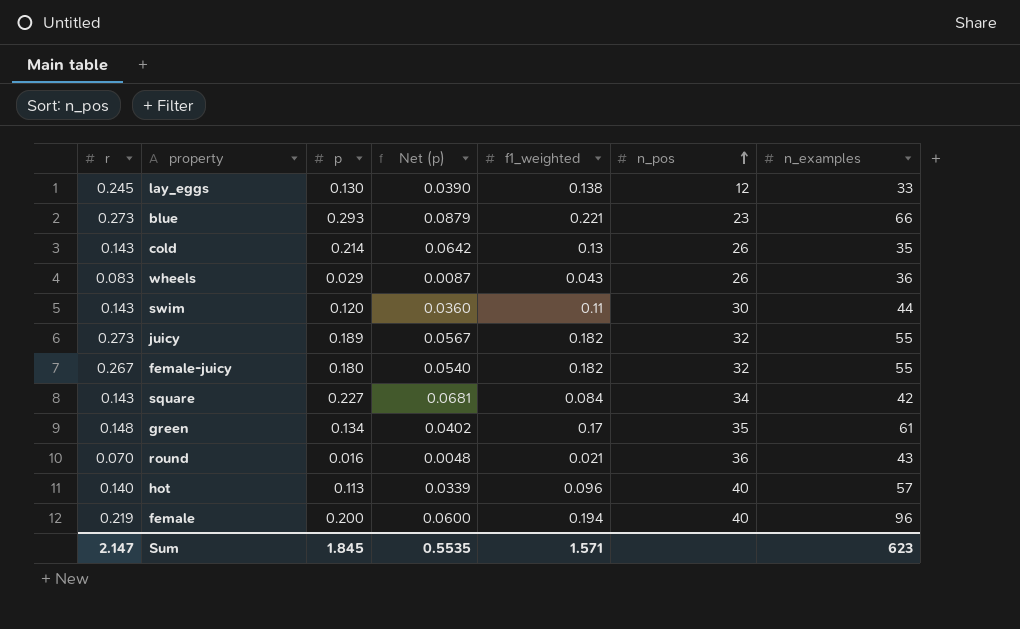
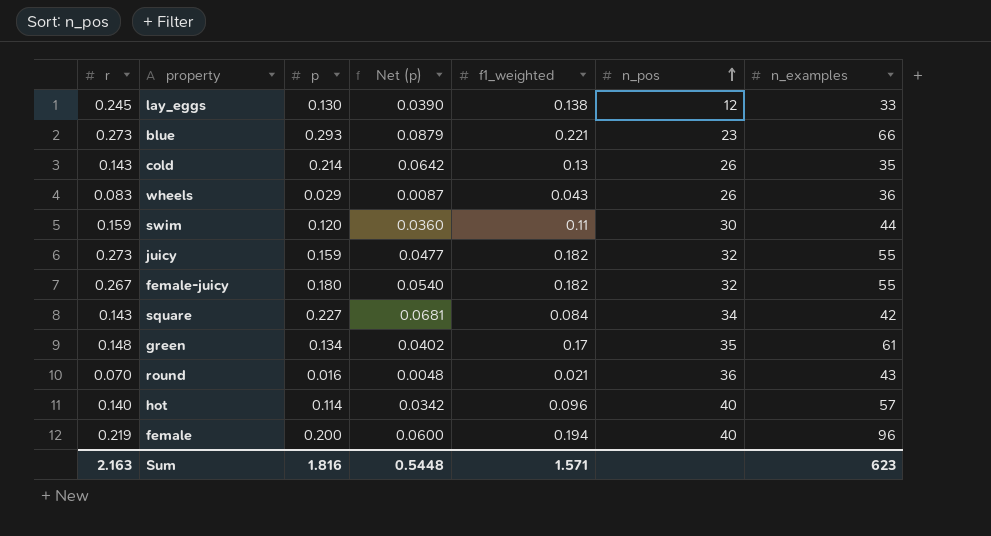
swim | r: 0.143 -> 0.159
juicy | p: 0.189 -> 0.159
juicy | Net (p): 0.0567 -> 0.0477
hot | p: 0.113 -> 0.114
hot | Net (p): 0.0339 -> 0.0342
Sum | r: 2.147 -> 2.163
Sum | p: 1.845 -> 1.816
Sum | Net (p): 0.5535 -> 0.5448

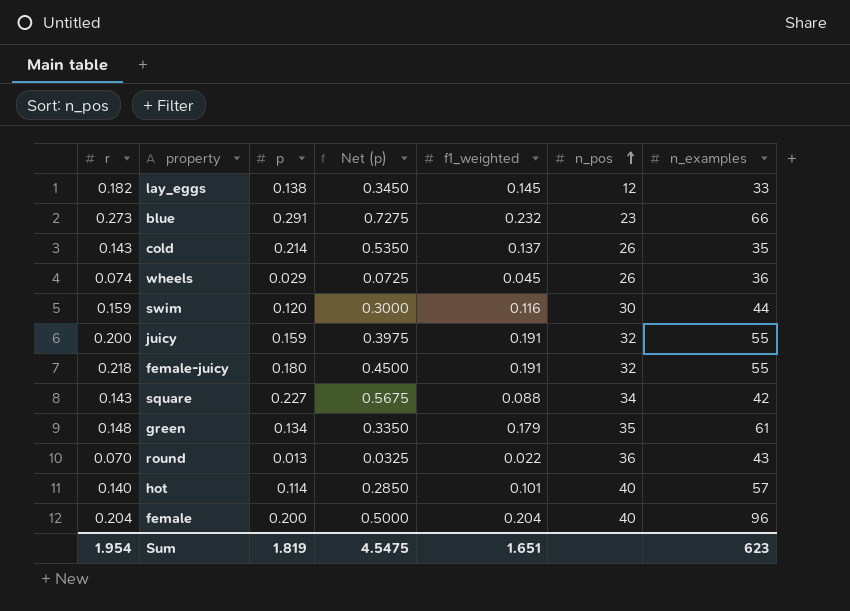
column Net (p) | formula: [p] * 0.3 -> [p] * 2.5
lay_eggs | r: 0.245 -> 0.182
lay_eggs | p: 0.130 -> 0.138
lay_eggs | f1_weighted: 0.138 -> 0.145
blue | p: 0.293 -> 0.291
blue | f1_weighted: 0.221 -> 0.232
cold | f1_weighted: 0.13 -> 0.137
wheels | r: 0.083 -> 0.074
wheels | f1_weighted: 0.043 -> 0.045
swim | f1_weighted: 0.11 -> 0.116
juicy | r: 0.273 -> 0.200
juicy | f1_weighted: 0.182 -> 0.191
female-juicy | r: 0.267 -> 0.218
female-juicy | f1_weighted: 0.182 -> 0.191
square | f1_weighted: 0.084 -> 0.088
green | f1_weighted: 0.17 -> 0.179
round | p: 0.016 -> 0.013
round | f1_weighted: 0.021 -> 0.022
hot | f1_weighted: 0.096 -> 0.101
female | r: 0.219 -> 0.204
female | f1_weighted: 0.194 -> 0.204
Sum | r: 2.163 -> 1.954
Sum | p: 1.816 -> 1.819
Sum | Net (p): 0.5448 -> 4.5475
Sum | f1_weighted: 1.571 -> 1.651

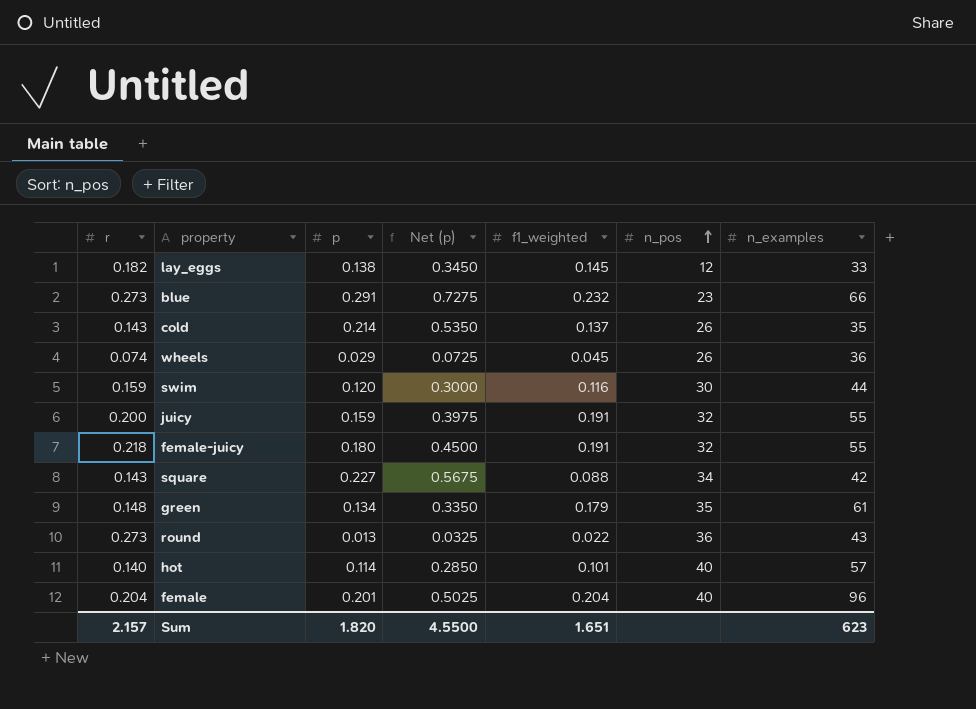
round | r: 0.070 -> 0.273
female | p: 0.200 -> 0.201
female | Net (p): 0.5000 -> 0.5025
Sum | r: 1.954 -> 2.157
Sum | p: 1.819 -> 1.820
Sum | Net (p): 4.5475 -> 4.5500

